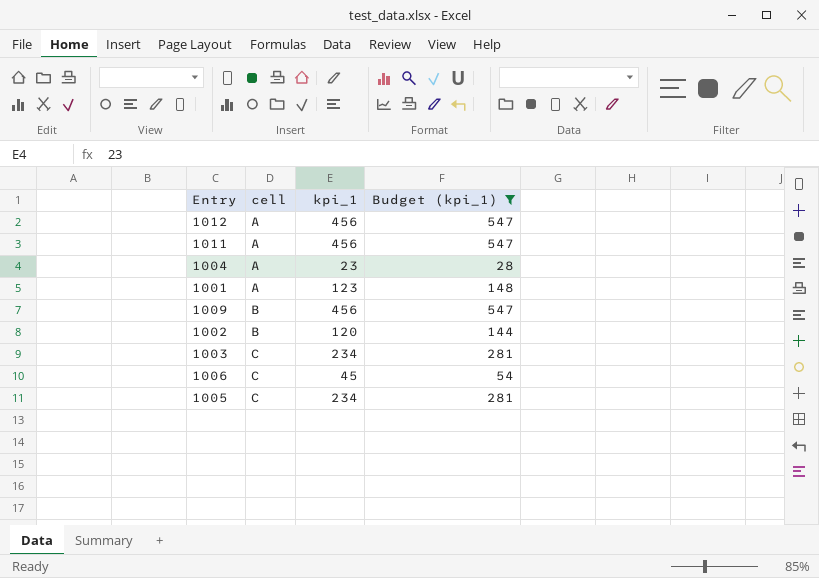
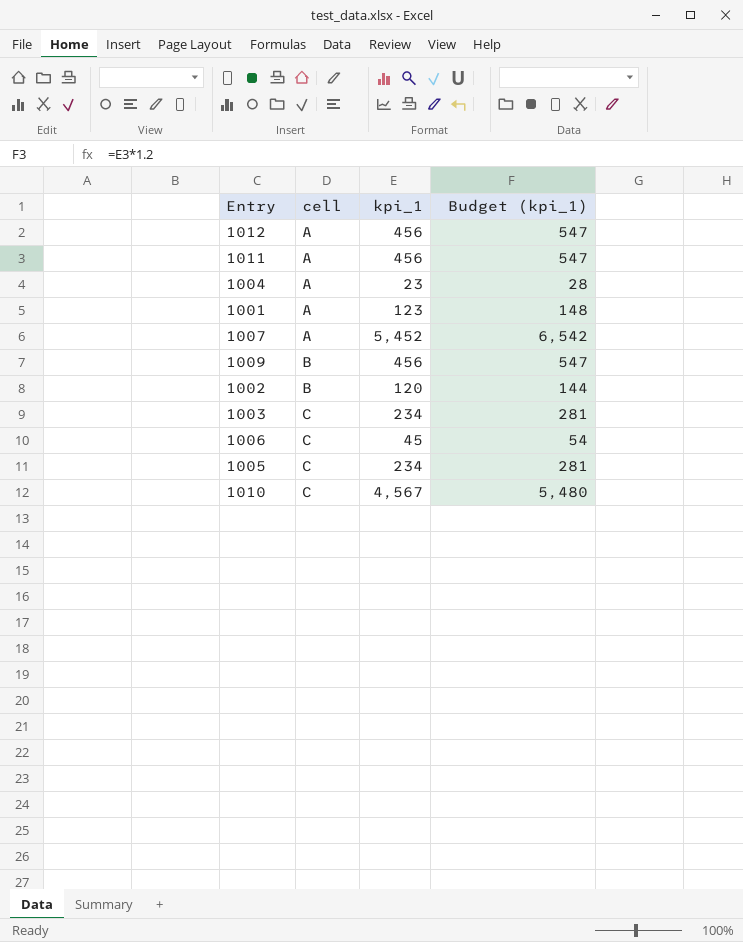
filter: Budget (kpi_1) <= 547 -> none

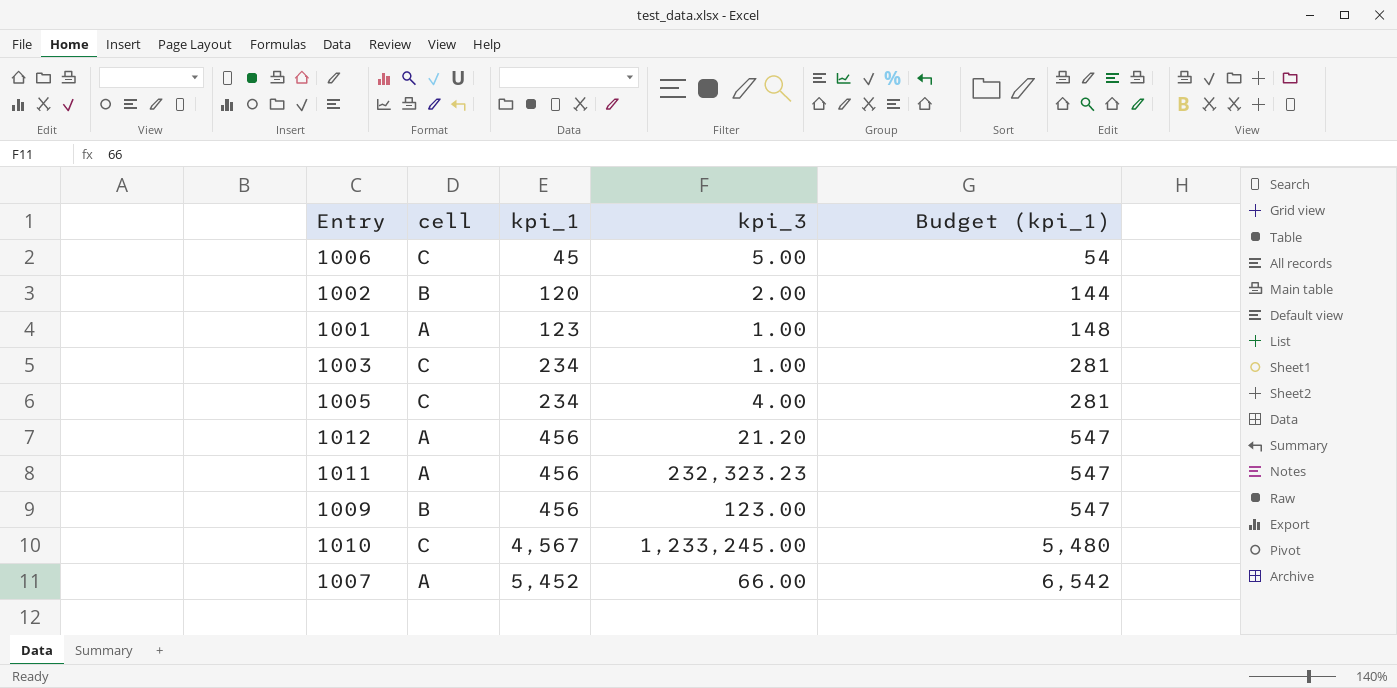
row order: cell ascending -> kpi_1 ascending
column kpi_3 | position: none -> 4
row 1004: A | 23 | 28 -> none

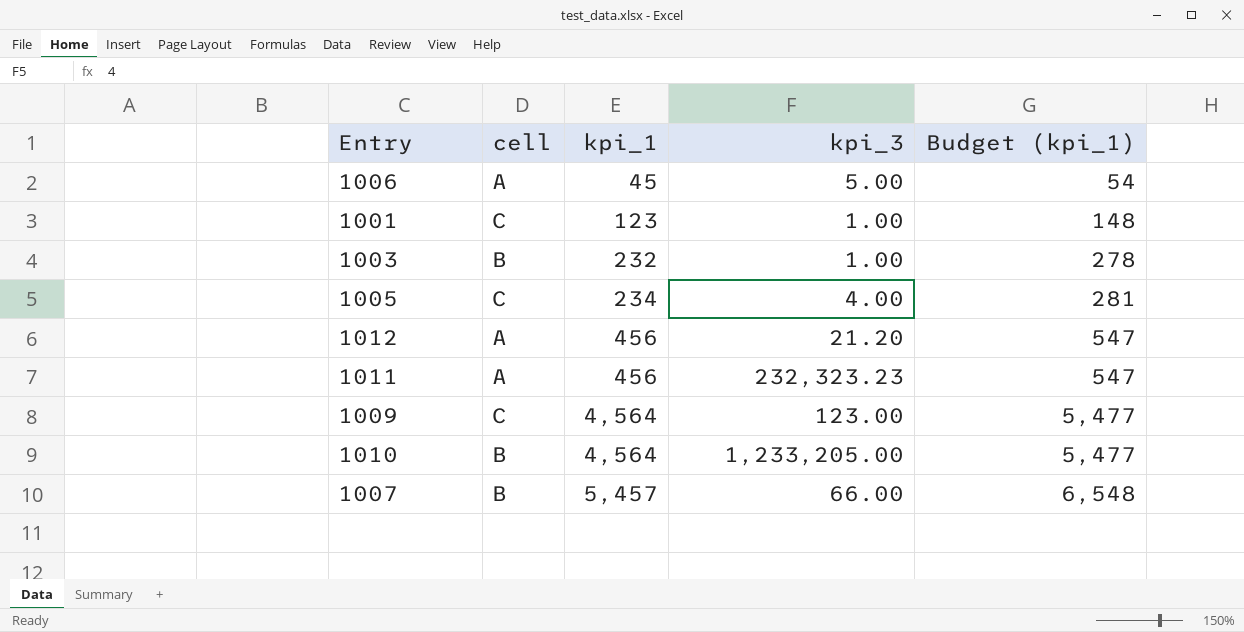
row 1002: B | 120 | 2.00 | 144 -> none
1006 | cell: C -> A
1001 | cell: A -> C
1003 | cell: C -> B
1003 | kpi_1: 234 -> 232
1003 | Budget (kpi_1): 281 -> 278
1009 | cell: B -> C
1009 | kpi_1: 456 -> 4,564
1009 | Budget (kpi_1): 547 -> 5,477
1010 | cell: C -> B
1010 | kpi_1: 4,567 -> 4,564
1010 | kpi_3: 1,233,245.00 -> 1,233,205.00
1010 | Budget (kpi_1): 5,480 -> 5,477
1007 | cell: A -> B
1007 | kpi_1: 5,452 -> 5,457
1007 | Budget (kpi_1): 6,542 -> 6,548

